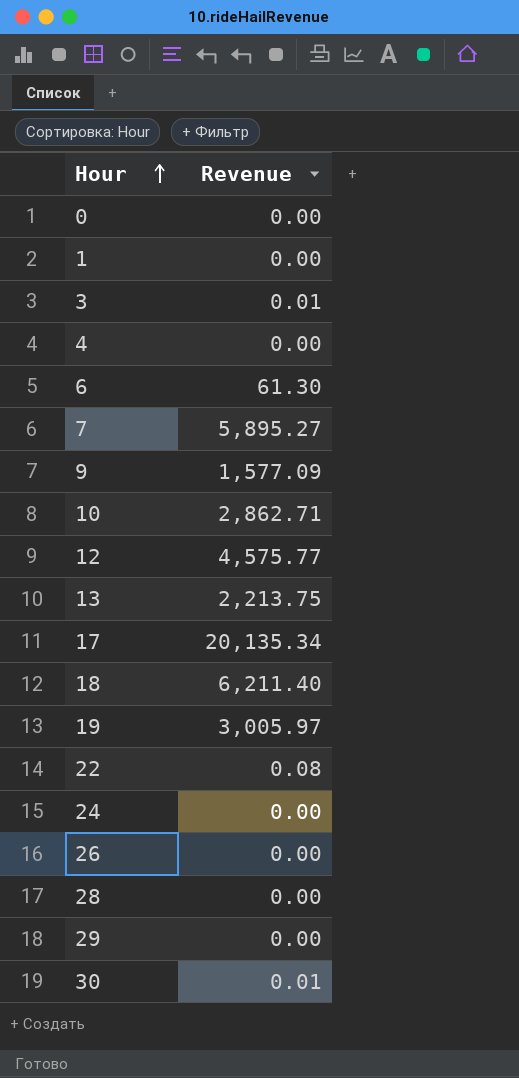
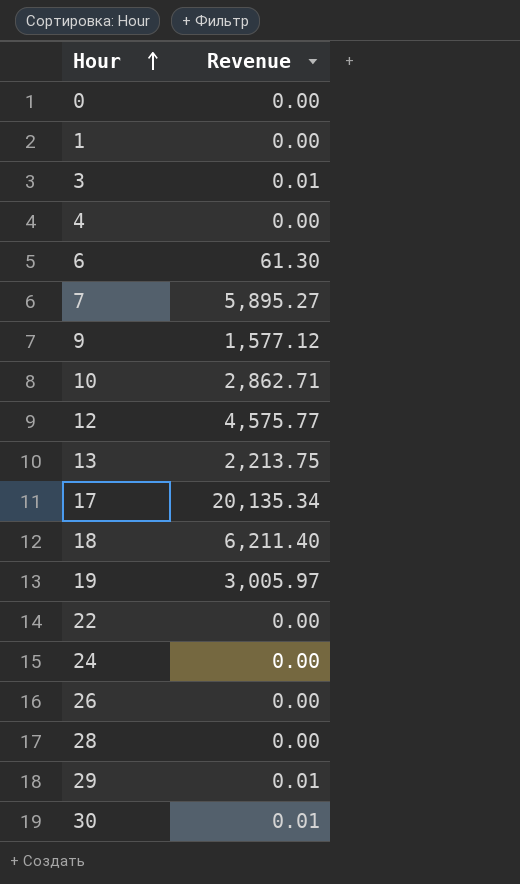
9 | Revenue: 1,577.09 -> 1,577.12
22 | Revenue: 0.08 -> 0.00
29 | Revenue: 0.00 -> 0.01

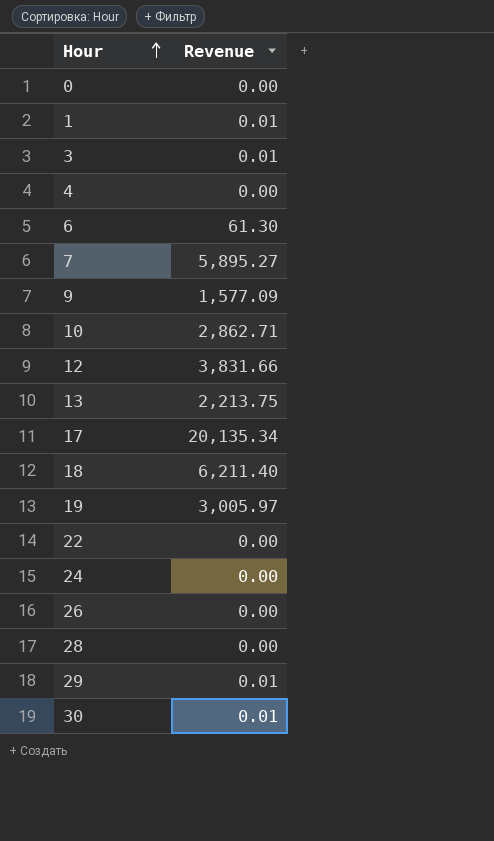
1 | Revenue: 0.00 -> 0.01
9 | Revenue: 1,577.12 -> 1,577.09
12 | Revenue: 4,575.77 -> 3,831.66

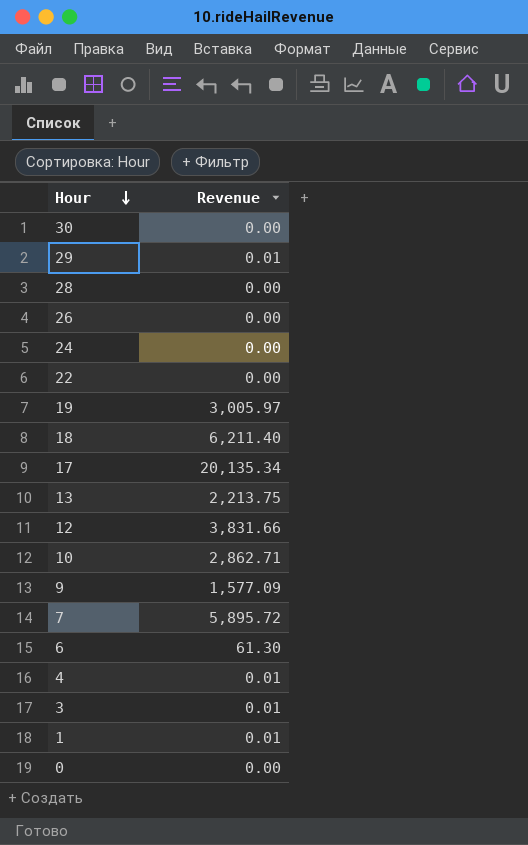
row order: Hour ascending -> Hour descending
30 | Revenue: 0.01 -> 0.00
7 | Revenue: 5,895.27 -> 5,895.72
4 | Revenue: 0.00 -> 0.01

